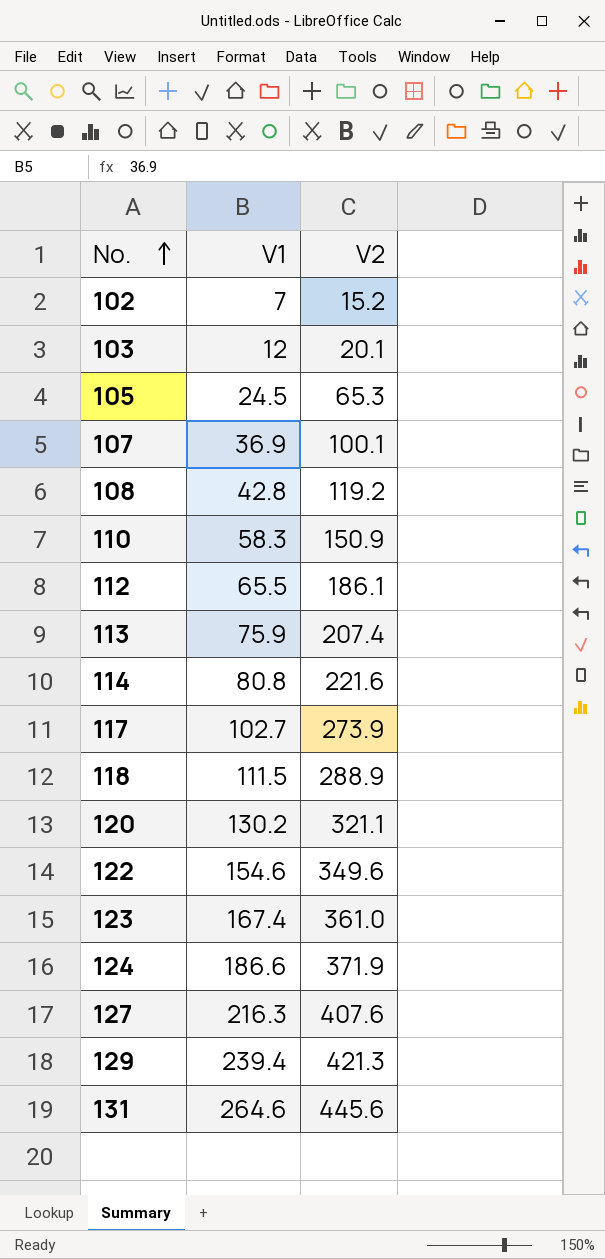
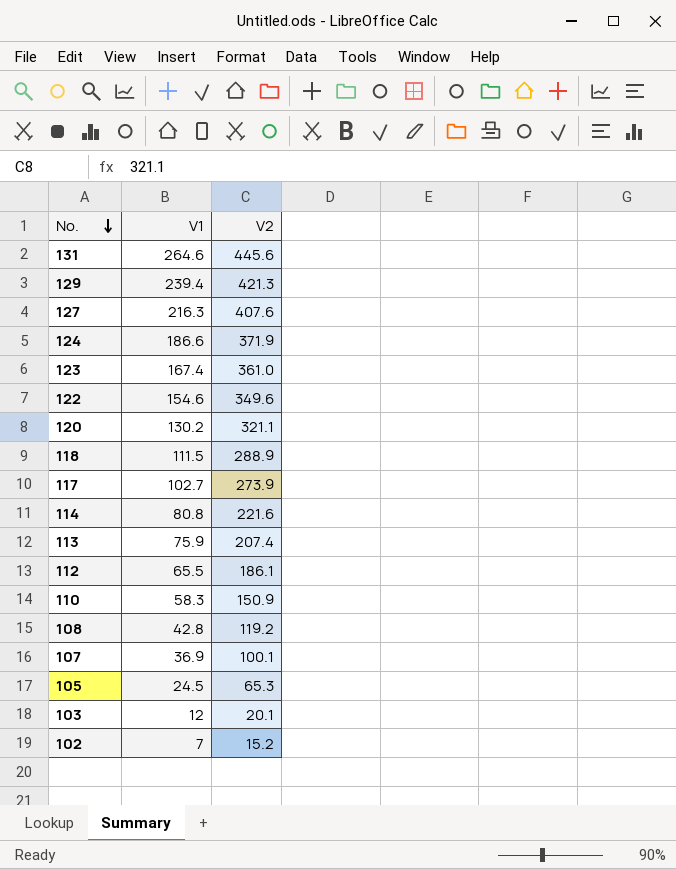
row order: No. ascending -> No. descending

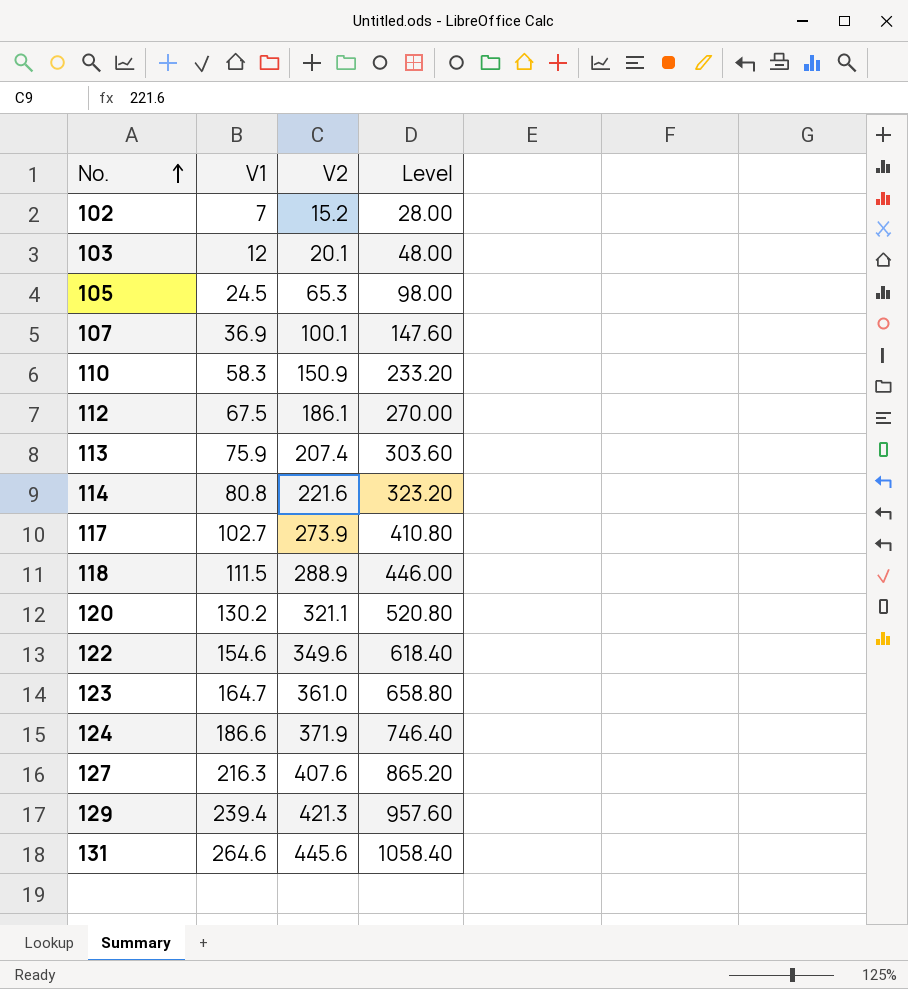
row order: No. descending -> No. ascending
column Level | formula: none -> [V1] * 4
row 108: 42.8 | 119.2 -> none
112 | V1: 65.5 -> 67.5
123 | V1: 167.4 -> 164.7

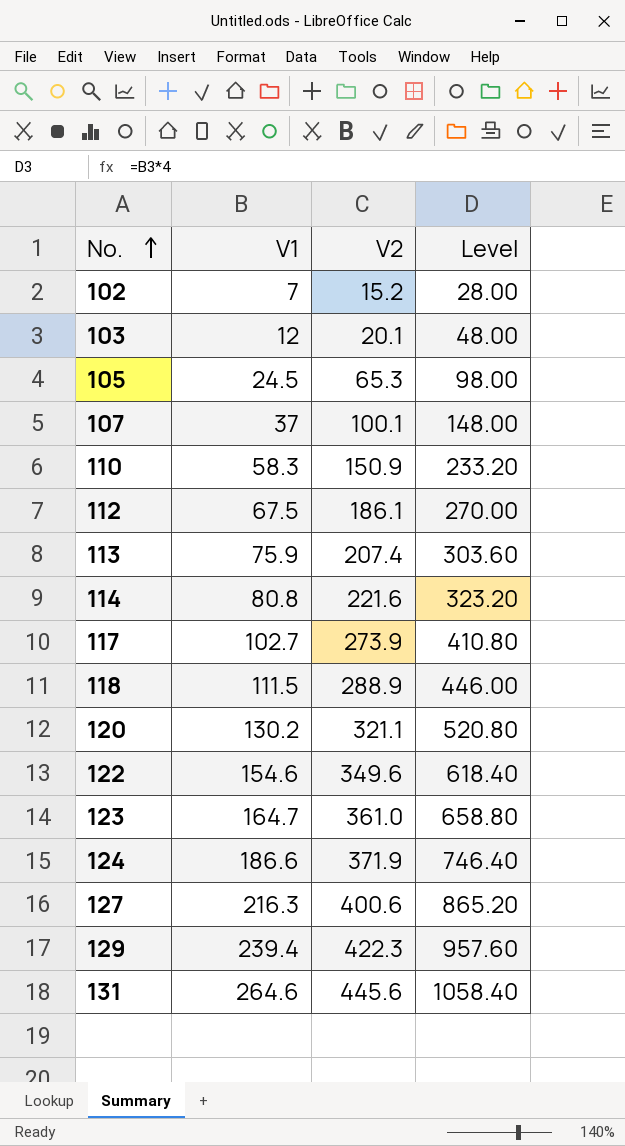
107 | V1: 36.9 -> 37
107 | Level: 147.60 -> 148.00
127 | V2: 407.6 -> 400.6
129 | V2: 421.3 -> 422.3

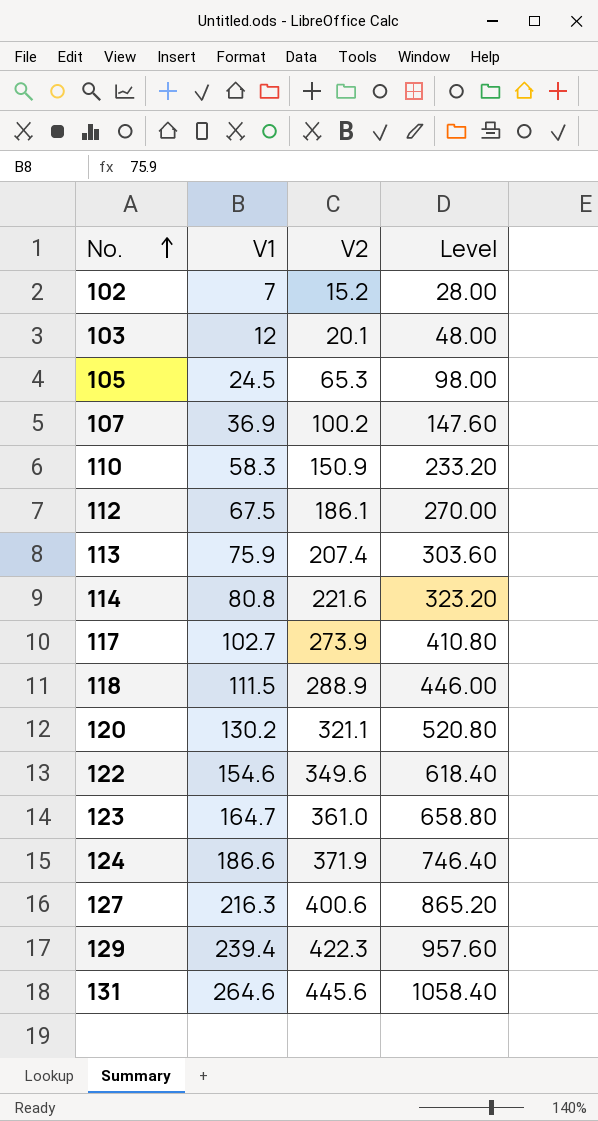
107 | V1: 37 -> 36.9
107 | V2: 100.1 -> 100.2
107 | Level: 148.00 -> 147.60

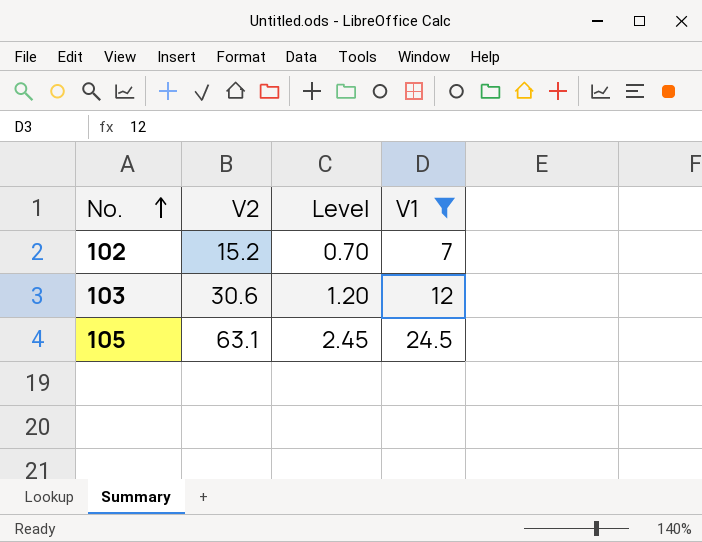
filter: none -> V1 <= 24.5
column Level | formula: [V1] * 4 -> [V1] * 0.1
column V1 | position: 2 -> 4
103 | V2: 20.1 -> 30.6
105 | V2: 65.3 -> 63.1

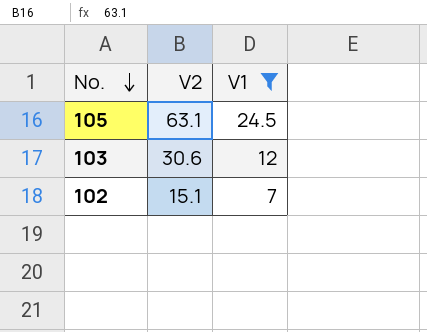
row order: No. ascending -> No. descending
column Level | formula: [V1] * 0.1 -> none
102 | V2: 15.2 -> 15.1

